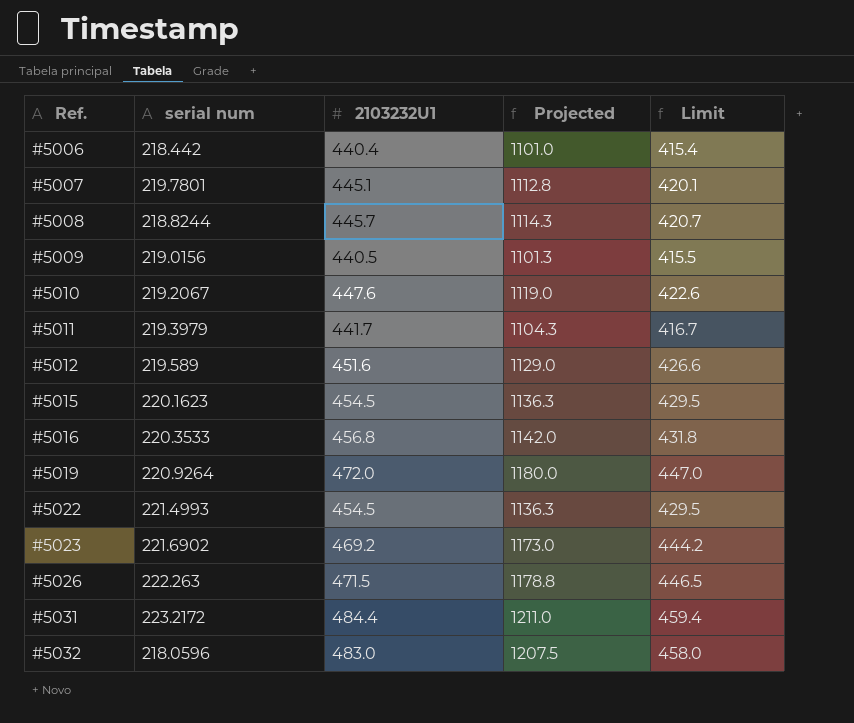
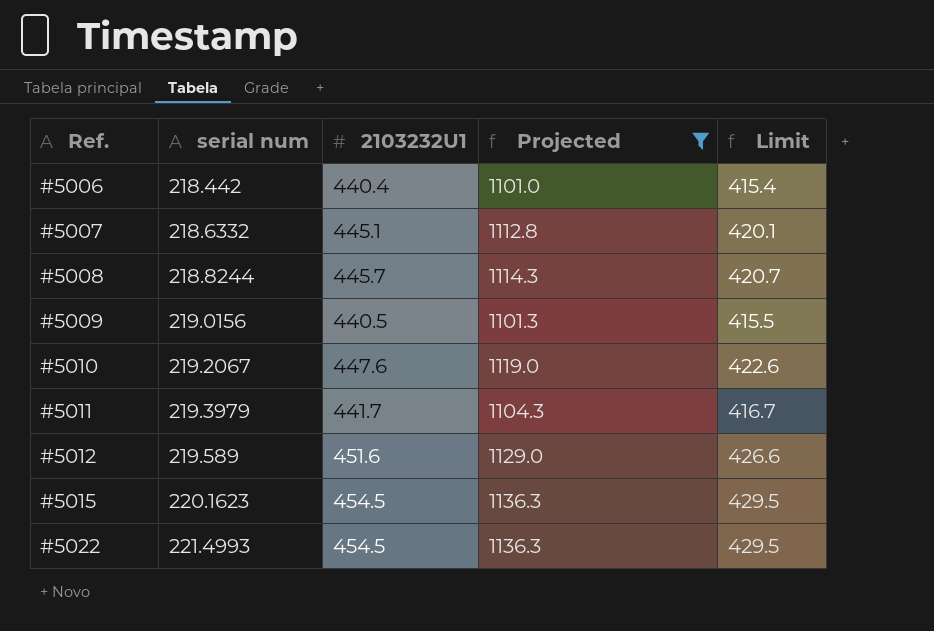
filter: none -> Projected <= 1136.3
#5007 | serial num: 219.7801 -> 218.6332

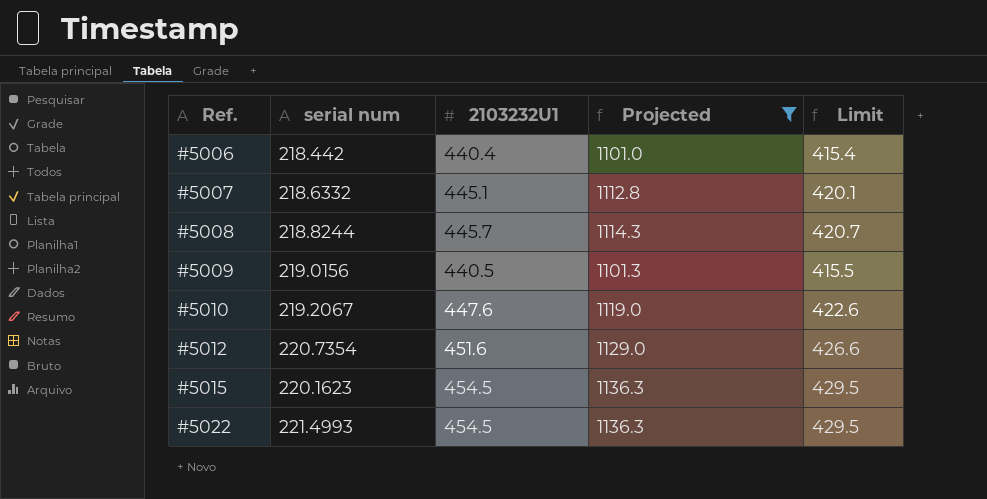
row #5011: 219.3979 | 441.7 | 1104.3 | 416.7 -> none
#5012 | serial num: 219.589 -> 220.7354

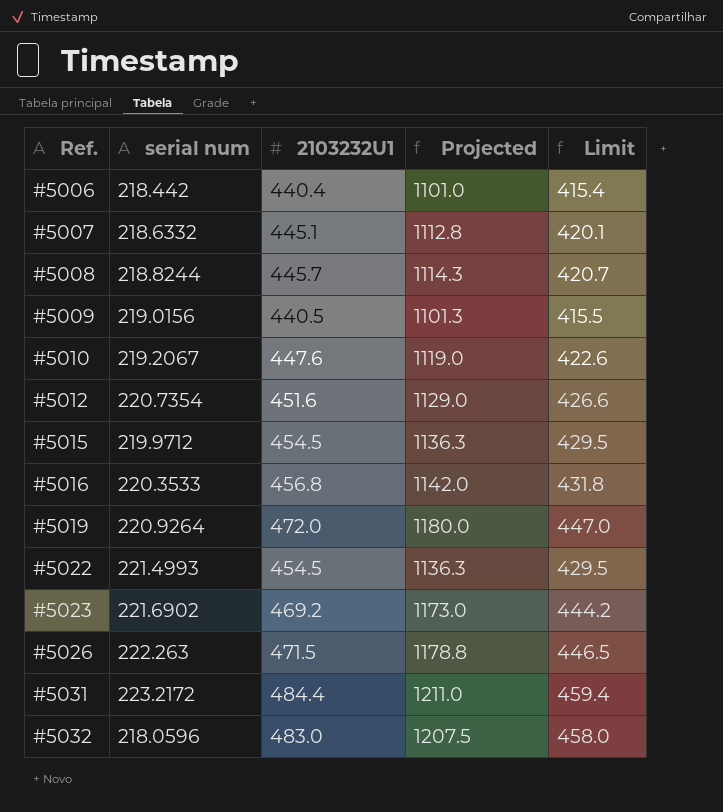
filter: Projected <= 1136.3 -> none
#5015 | serial num: 220.1623 -> 219.9712

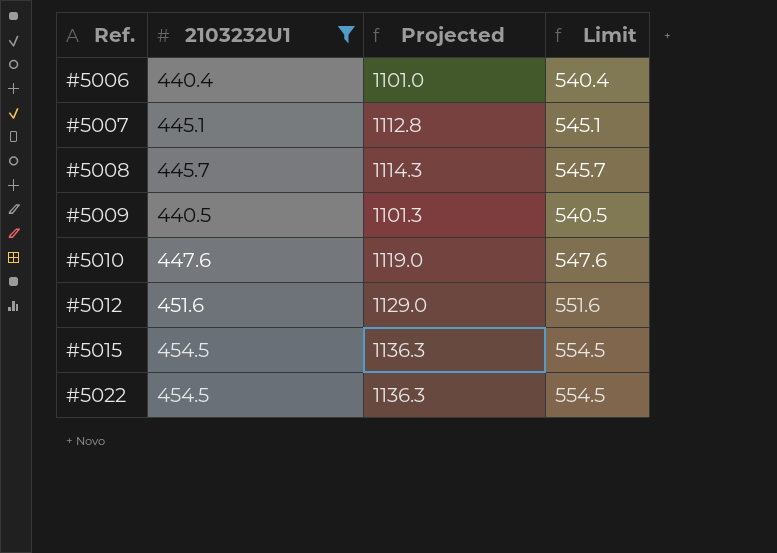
filter: none -> 2103232U1 <= 454.5
column serial num | position: 2 -> none
column Limit | formula: [2103232U1] - 25 -> [2103232U1] + 100

